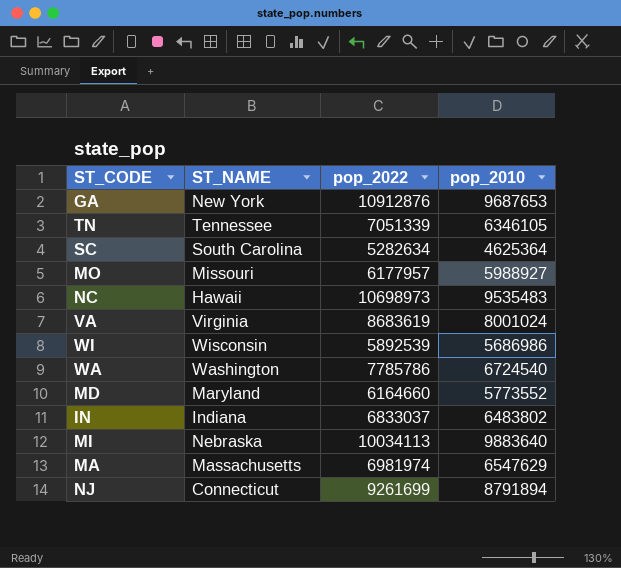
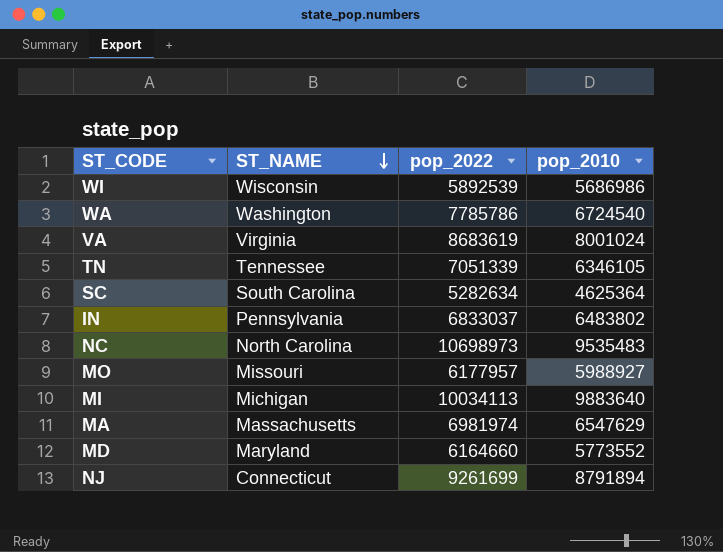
row order: none -> ST_NAME descending
row GA: New York | 10912876 | 9687653 -> none
IN | ST_NAME: Indiana -> Pennsylvania
NC | ST_NAME: Hawaii -> North Carolina
MI | ST_NAME: Nebraska -> Michigan

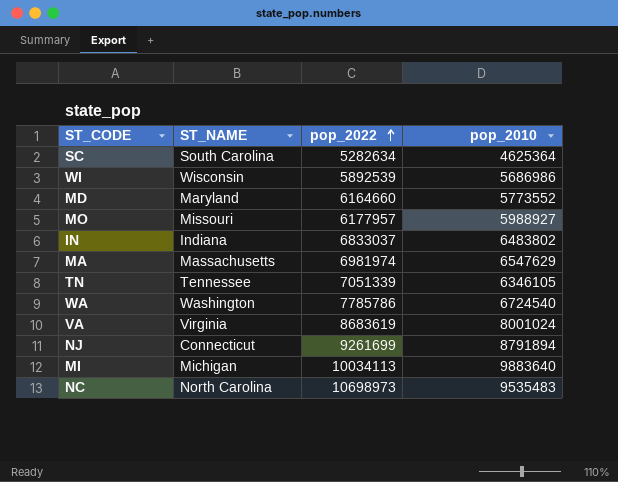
row order: ST_NAME descending -> pop_2022 ascending
IN | ST_NAME: Pennsylvania -> Indiana

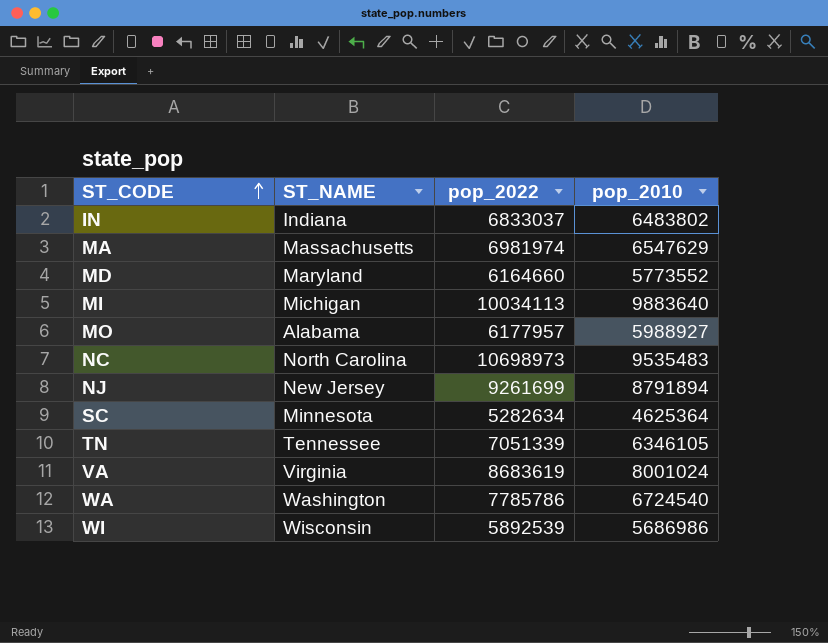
row order: pop_2022 ascending -> ST_CODE ascending
MO | ST_NAME: Missouri -> Alabama
NJ | ST_NAME: Connecticut -> New Jersey
SC | ST_NAME: South Carolina -> Minnesota

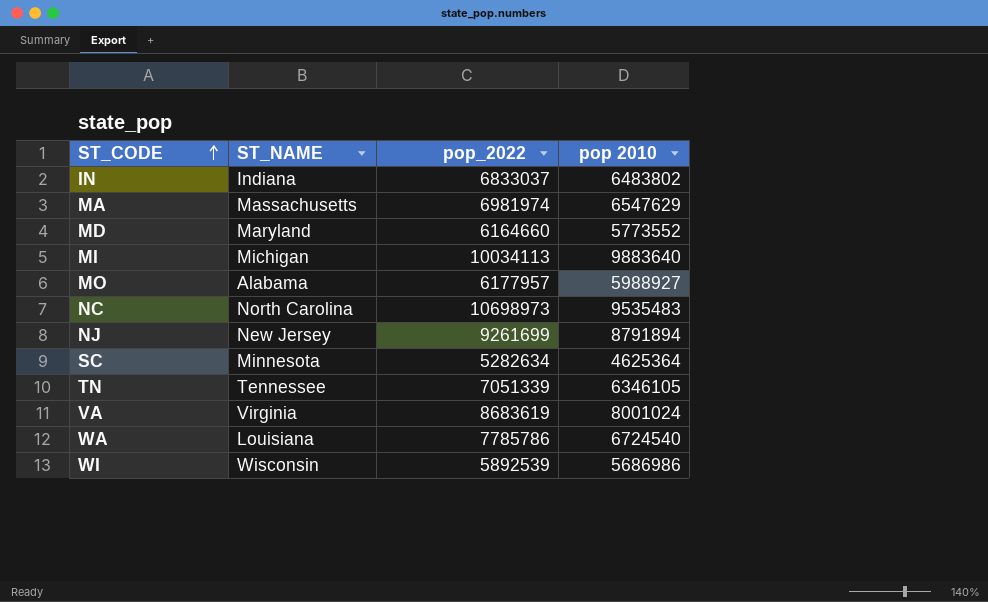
column name: pop_2010 -> pop 2010
WA | ST_NAME: Washington -> Louisiana

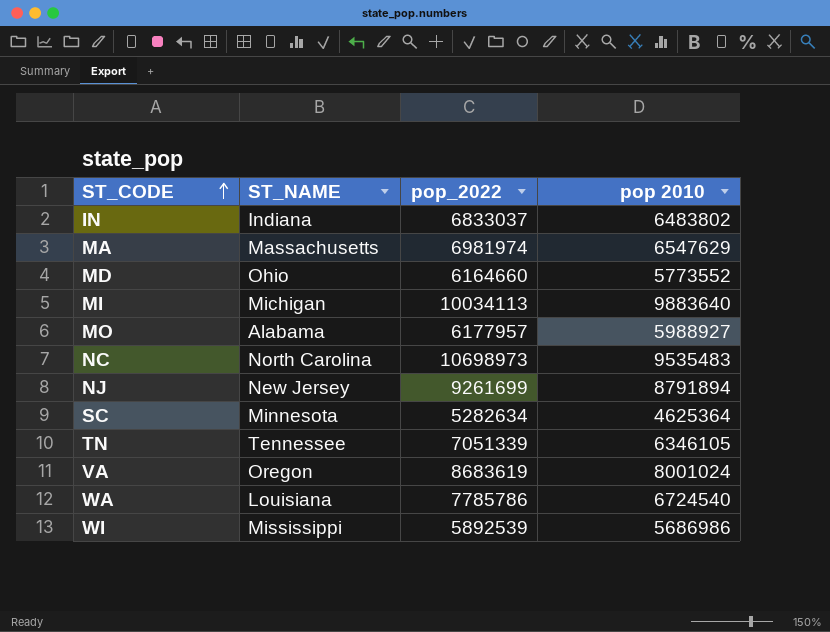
MD | ST_NAME: Maryland -> Ohio
VA | ST_NAME: Virginia -> Oregon
WI | ST_NAME: Wisconsin -> Mississippi

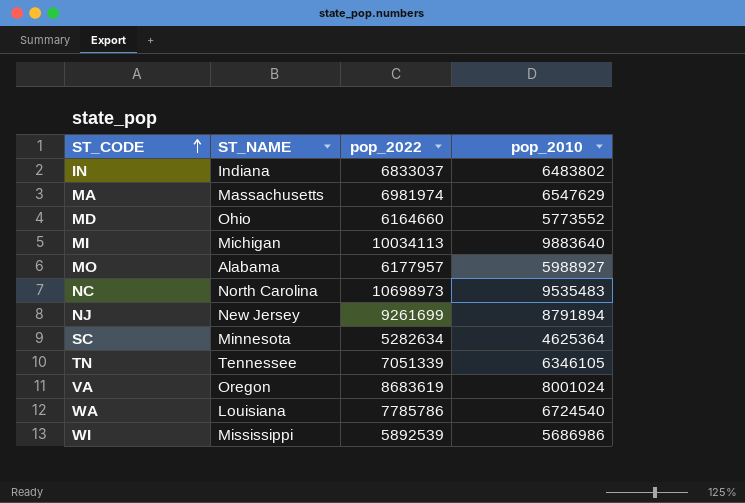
column name: pop 2010 -> pop_2010

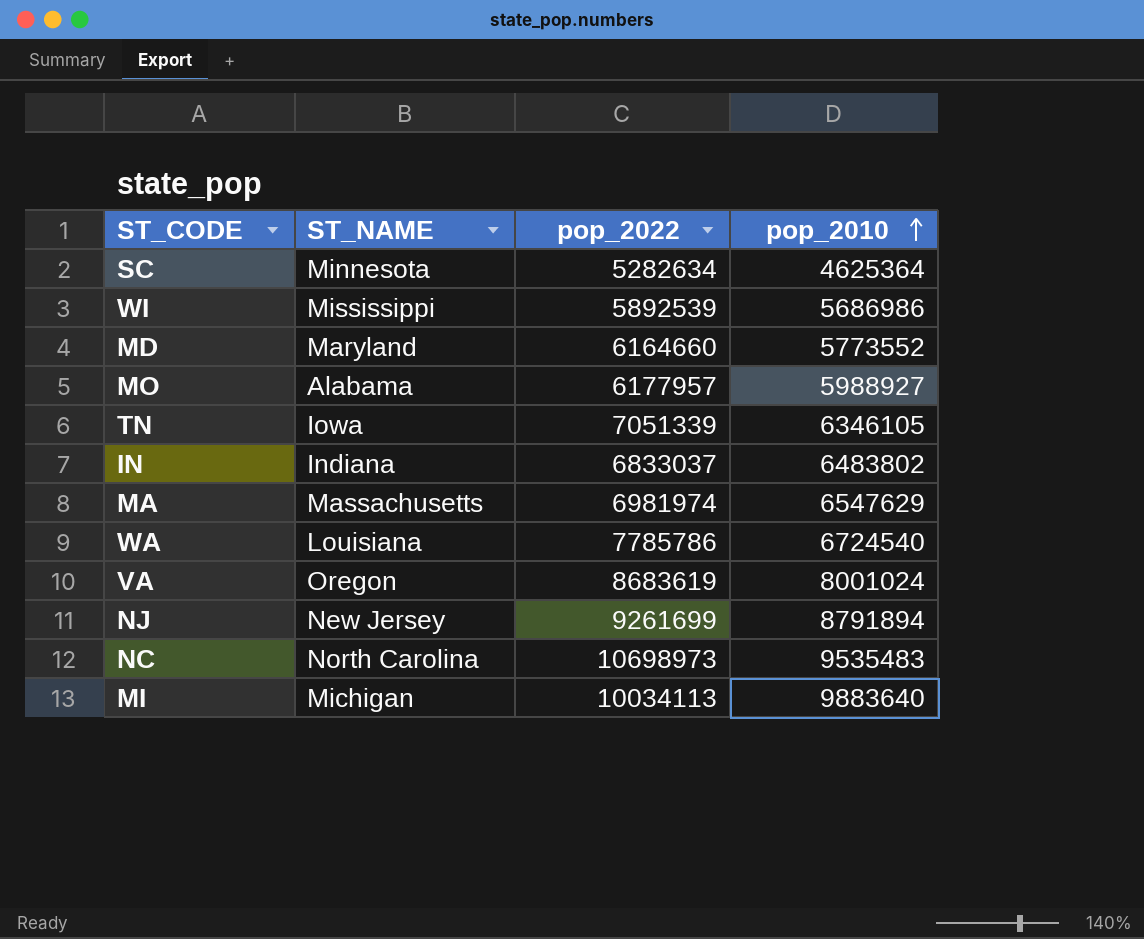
row order: ST_CODE ascending -> pop_2010 ascending
MD | ST_NAME: Ohio -> Maryland
TN | ST_NAME: Tennessee -> Iowa

